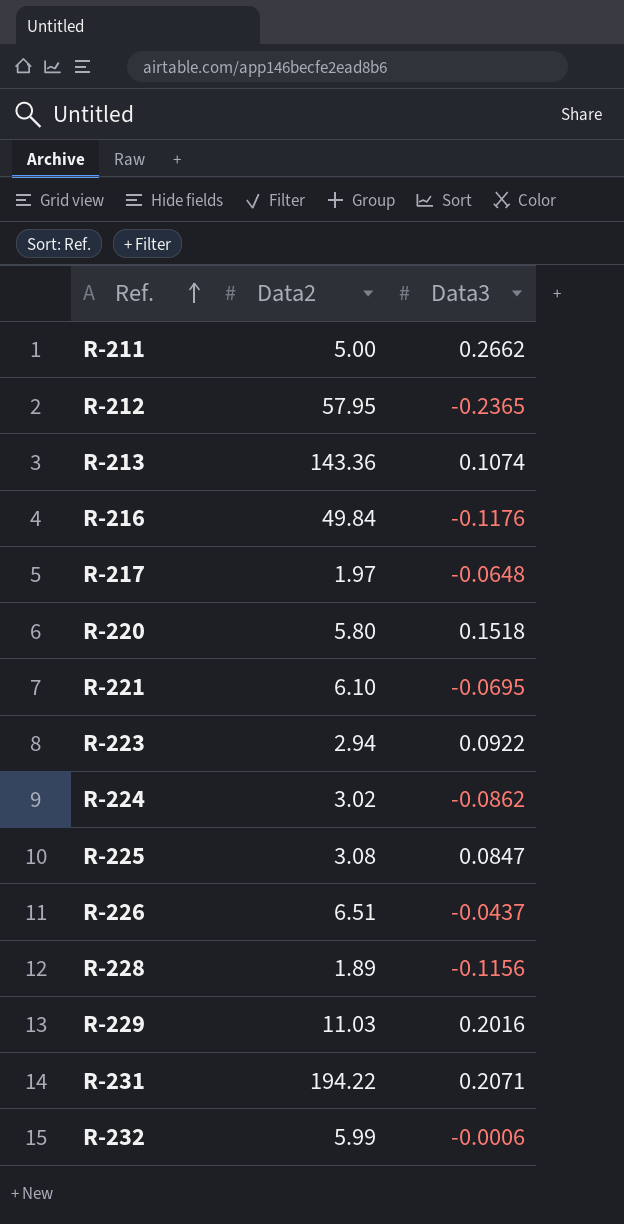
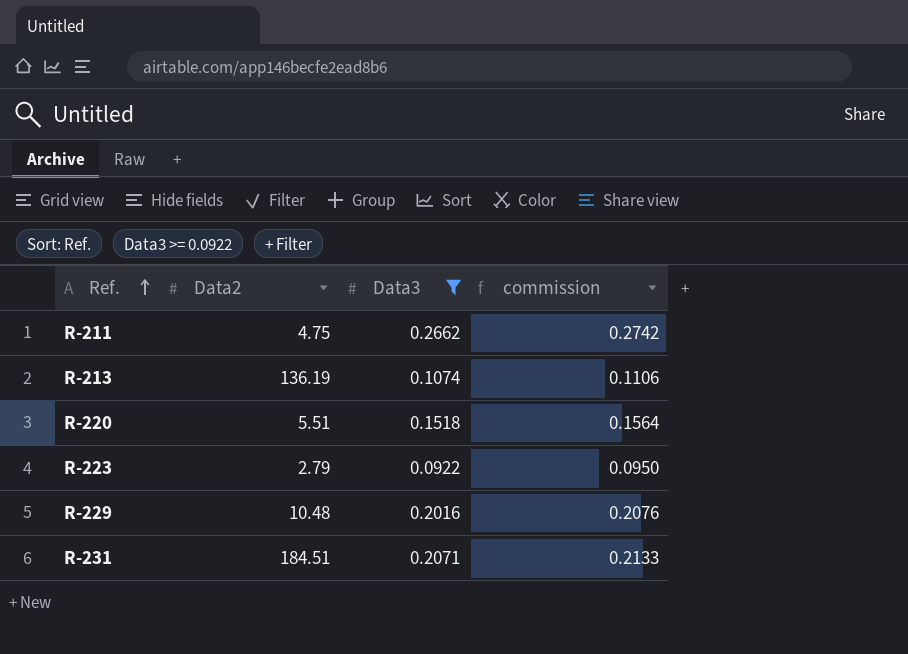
filter: none -> Data3 >= 0.0922
column commission | formula: none -> [Data3] * 1.03
R-211 | Data2: 5.00 -> 4.75
R-213 | Data2: 143.36 -> 136.19
R-220 | Data2: 5.80 -> 5.51
R-223 | Data2: 2.94 -> 2.79
R-229 | Data2: 11.03 -> 10.48
R-231 | Data2: 194.22 -> 184.51

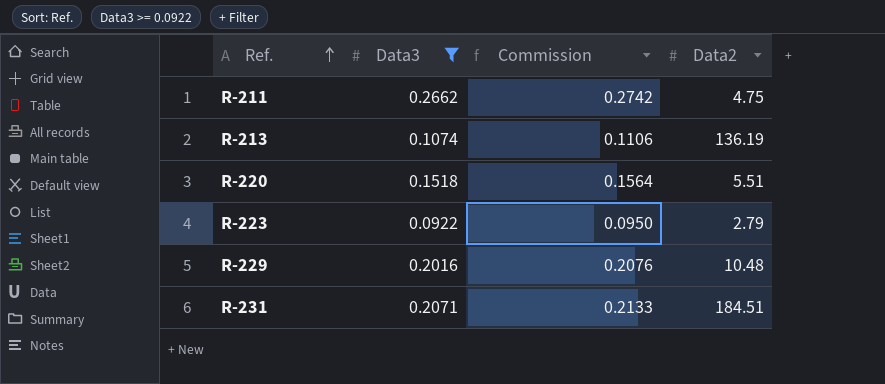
column name: commission -> Commission
column Data2 | position: 2 -> 4

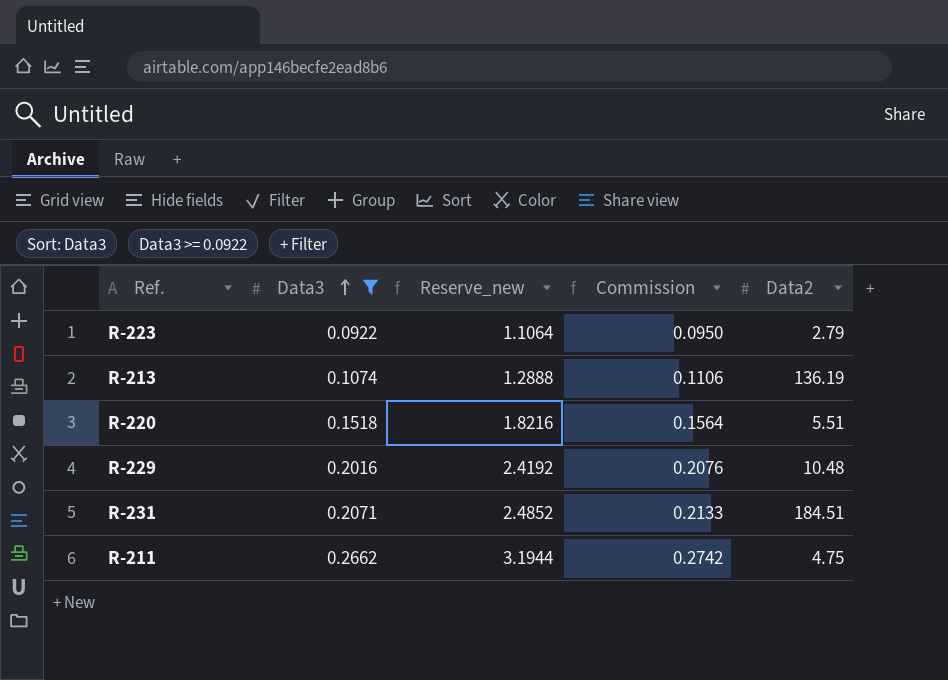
row order: Ref. ascending -> Data3 ascending
column Reserve_new | formula: none -> [Data3] * 12

